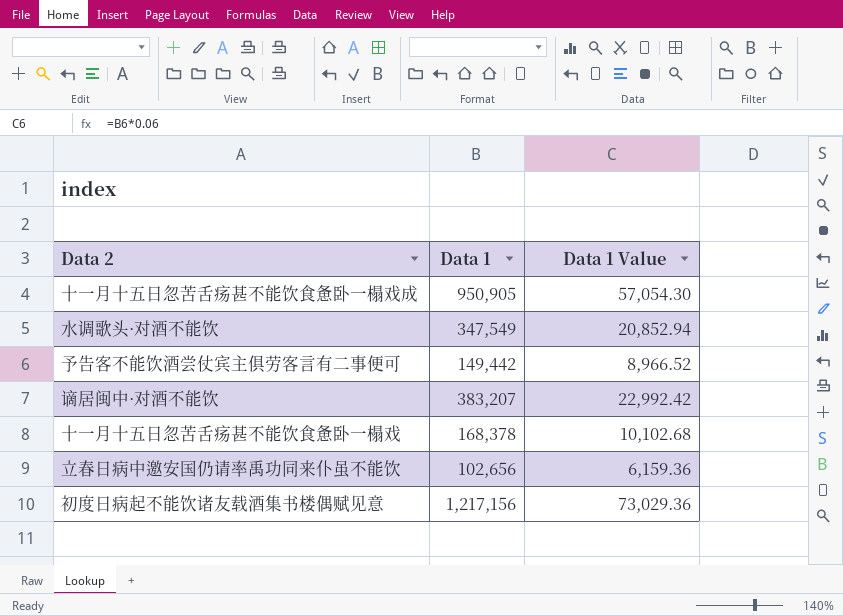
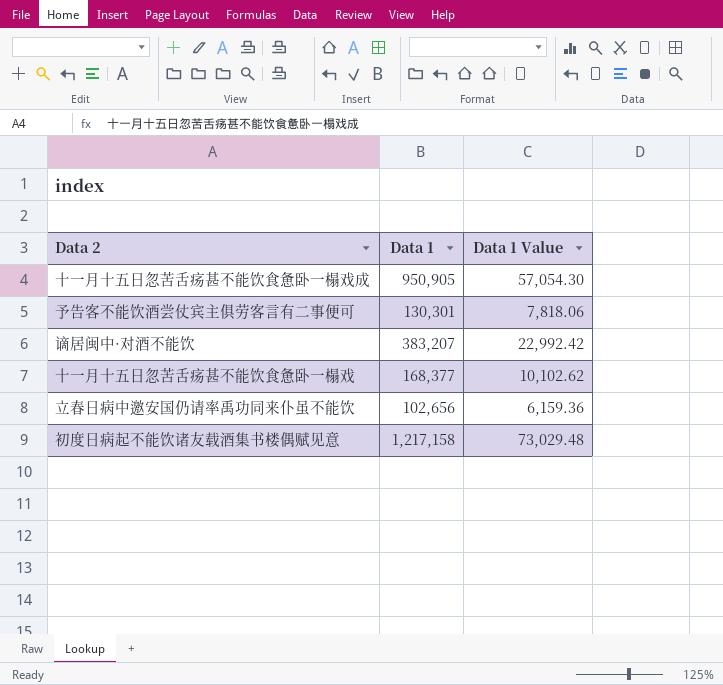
row 水调歌头·对酒不能饮: 347,549 | 20,852.94 -> none
予告客不能饮酒尝仗宾主俱劳客言有二事便可 | Data 1: 149,442 -> 130,301
予告客不能饮酒尝仗宾主俱劳客言有二事便可 | Data 1 Value: 8,966.52 -> 7,818.06
十一月十五日忽苦舌疡甚不能饮食惫卧一榻戏 | Data 1: 168,378 -> 168,377
十一月十五日忽苦舌疡甚不能饮食惫卧一榻戏 | Data 1 Value: 10,102.68 -> 10,102.62
初度日病起不能饮诸友载酒集书楼偶赋见意 | Data 1: 1,217,156 -> 1,217,158
初度日病起不能饮诸友载酒集书楼偶赋见意 | Data 1 Value: 73,029.36 -> 73,029.48

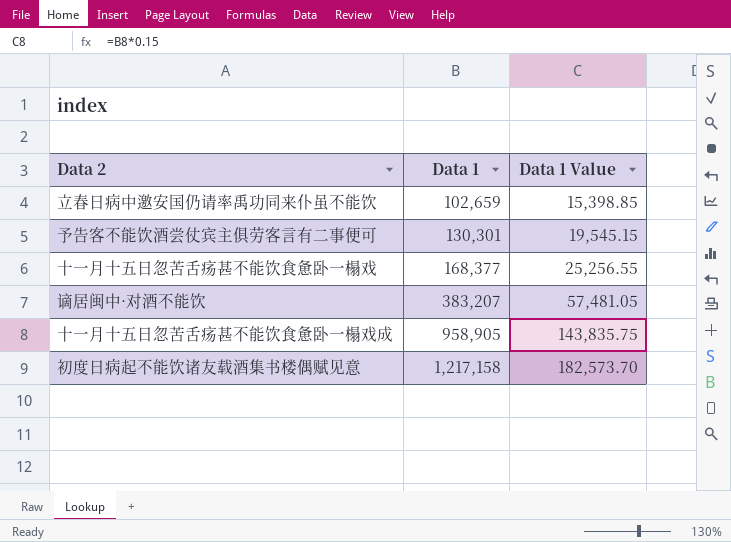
row order: none -> Data 1 ascending
column Data 1 Value | formula: [Data 1] * 0.06 -> [Data 1] * 0.15
立春日病中邀安国仍请率禹功同来仆虽不能饮 | Data 1: 102,656 -> 102,659
十一月十五日忽苦舌疡甚不能饮食惫卧一榻戏成 | Data 1: 950,905 -> 958,905

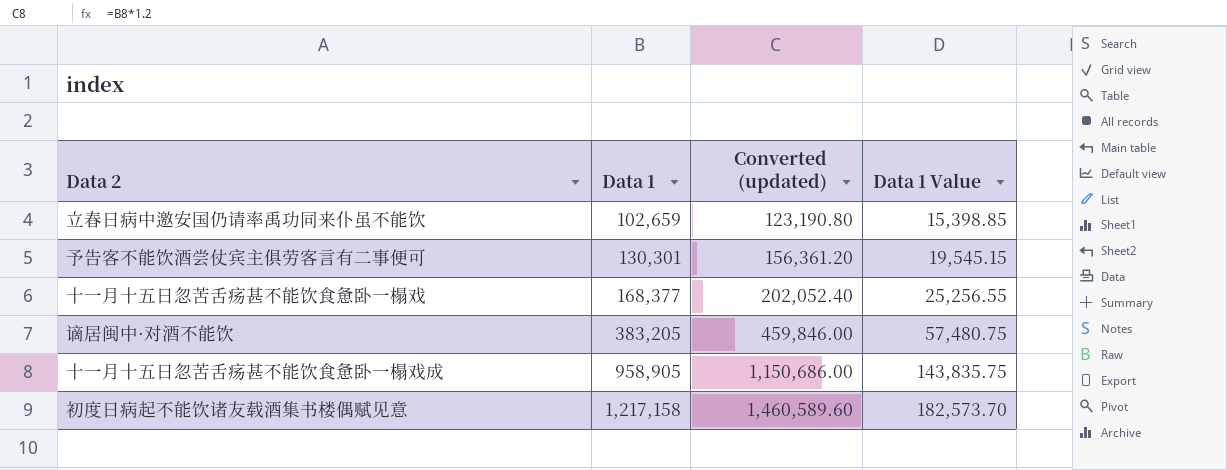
column Converted (updated) | formula: none -> [Data 1] * 1.2
谪居闽中·对酒不能饮 | Data 1: 383,207 -> 383,205
谪居闽中·对酒不能饮 | Data 1 Value: 57,481.05 -> 57,480.75

